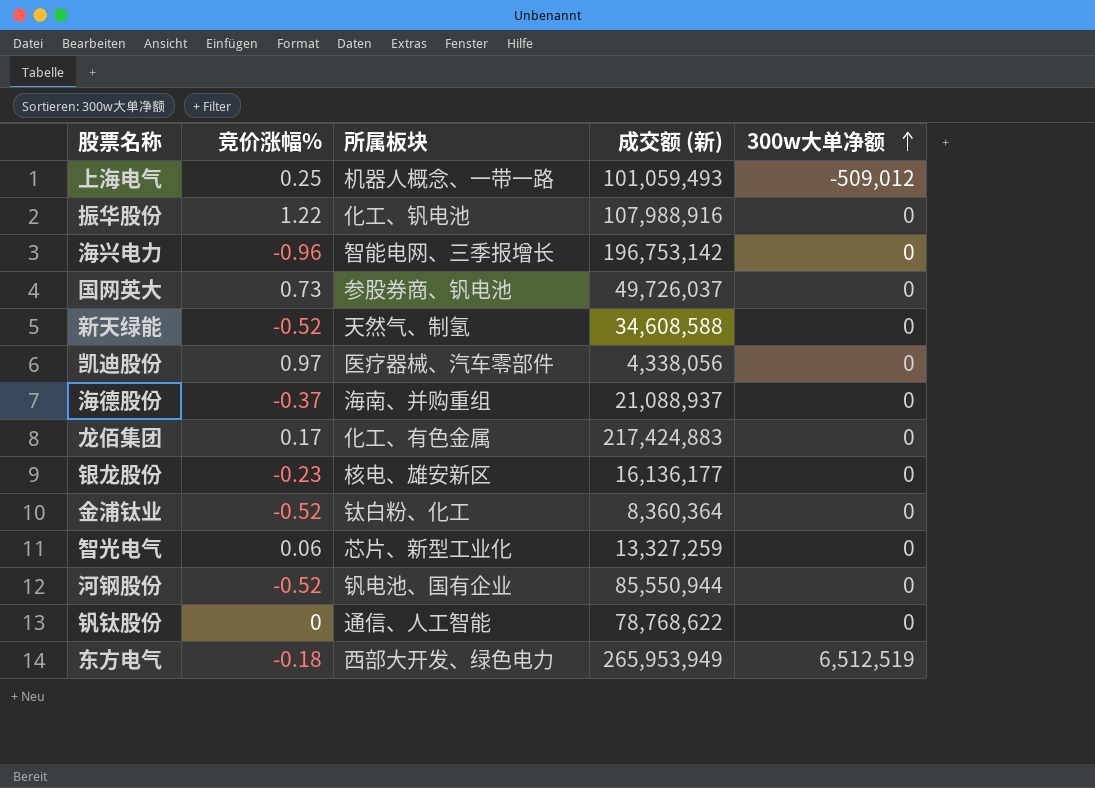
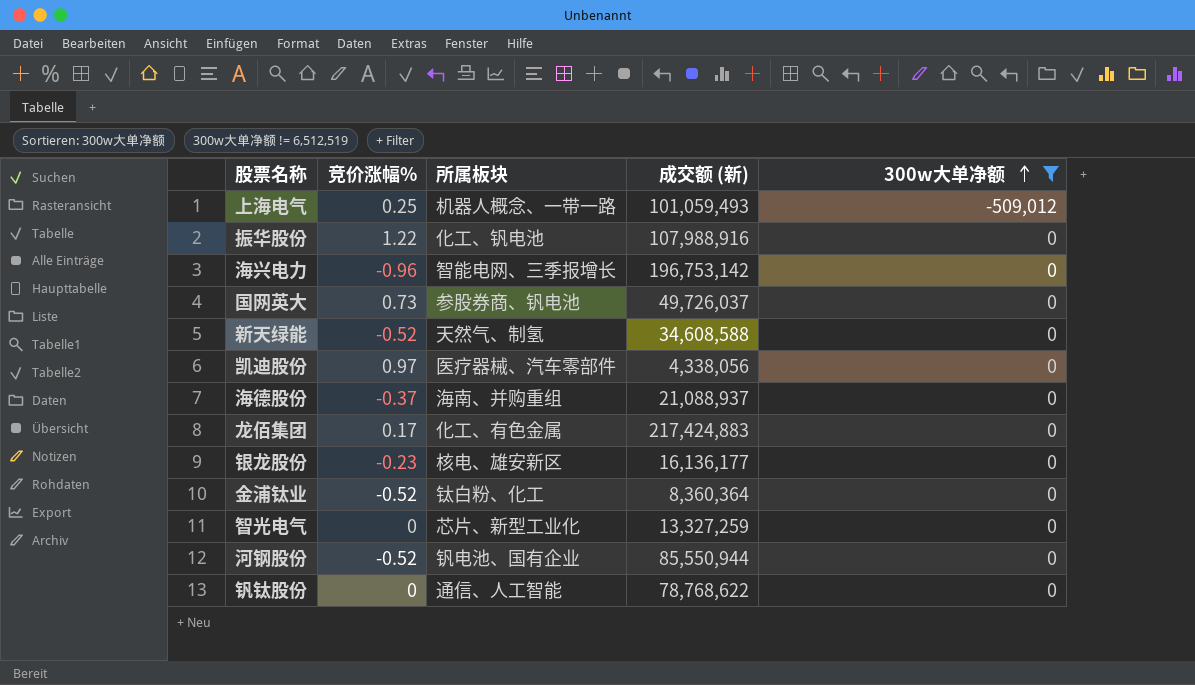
filter: none -> 300w大单净额 != 6,512,519
智光电气 | 竞价涨幅%: 0.06 -> 0

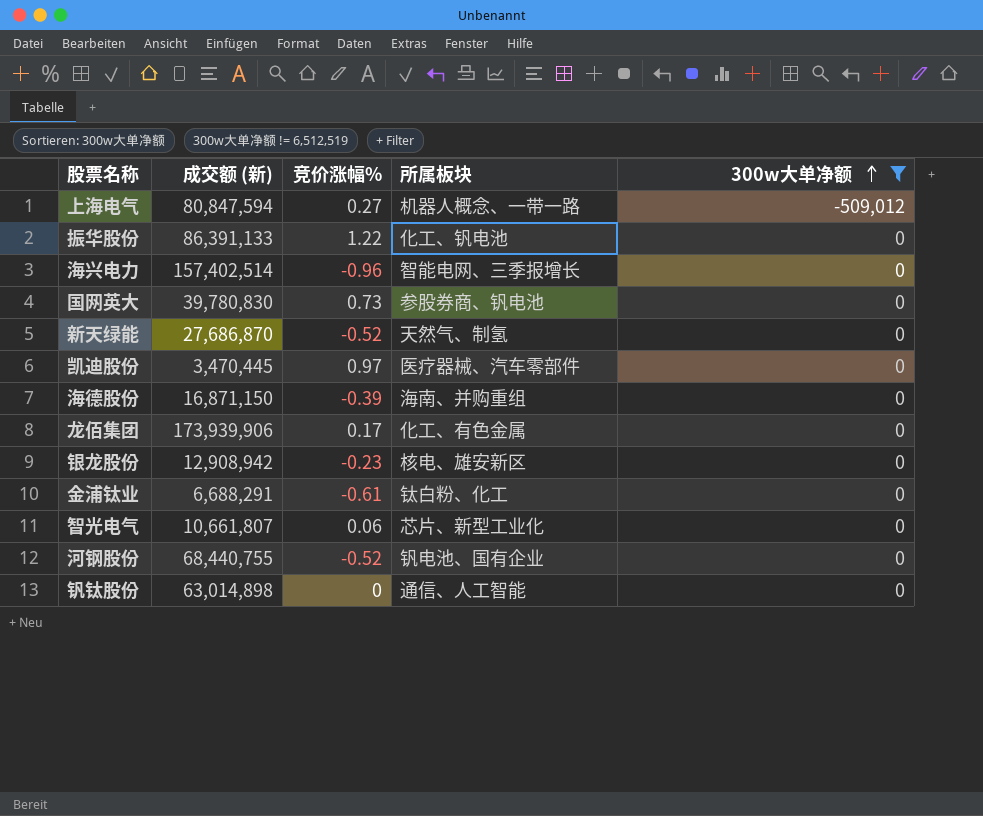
column 成交额 (新) | position: 4 -> 2
上海电气 | 成交额 (新): 101,059,493 -> 80,847,594
上海电气 | 竞价涨幅%: 0.25 -> 0.27
振华股份 | 成交额 (新): 107,988,916 -> 86,391,133
海兴电力 | 成交额 (新): 196,753,142 -> 157,402,514
国网英大 | 成交额 (新): 49,726,037 -> 39,780,830
新天绿能 | 成交额 (新): 34,608,588 -> 27,686,870
凯迪股份 | 成交额 (新): 4,338,056 -> 3,470,445
海德股份 | 成交额 (新): 21,088,937 -> 16,871,150
海德股份 | 竞价涨幅%: -0.37 -> -0.39
龙佰集团 | 成交额 (新): 217,424,883 -> 173,939,906
银龙股份 | 成交额 (新): 16,136,177 -> 12,908,942
金浦钛业 | 成交额 (新): 8,360,364 -> 6,688,291
金浦钛业 | 竞价涨幅%: -0.52 -> -0.61
智光电气 | 成交额 (新): 13,327,259 -> 10,661,807
智光电气 | 竞价涨幅%: 0 -> 0.06
河钢股份 | 成交额 (新): 85,550,944 -> 68,440,755
钒钛股份 | 成交额 (新): 78,768,622 -> 63,014,898

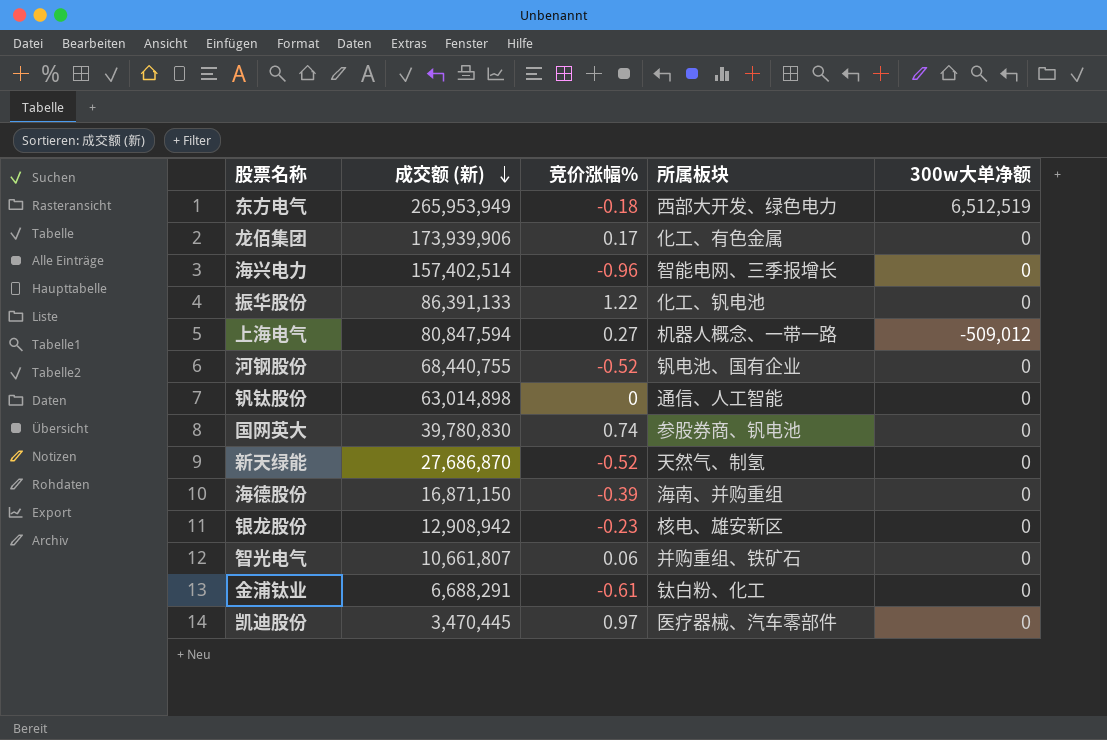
filter: 300w大单净额 != 6,512,519 -> none
row order: 300w大单净额 ascending -> 成交额 (新) descending
国网英大 | 竞价涨幅%: 0.73 -> 0.74
智光电气 | 所属板块: 芯片、新型工业化 -> 并购重组、铁矿石

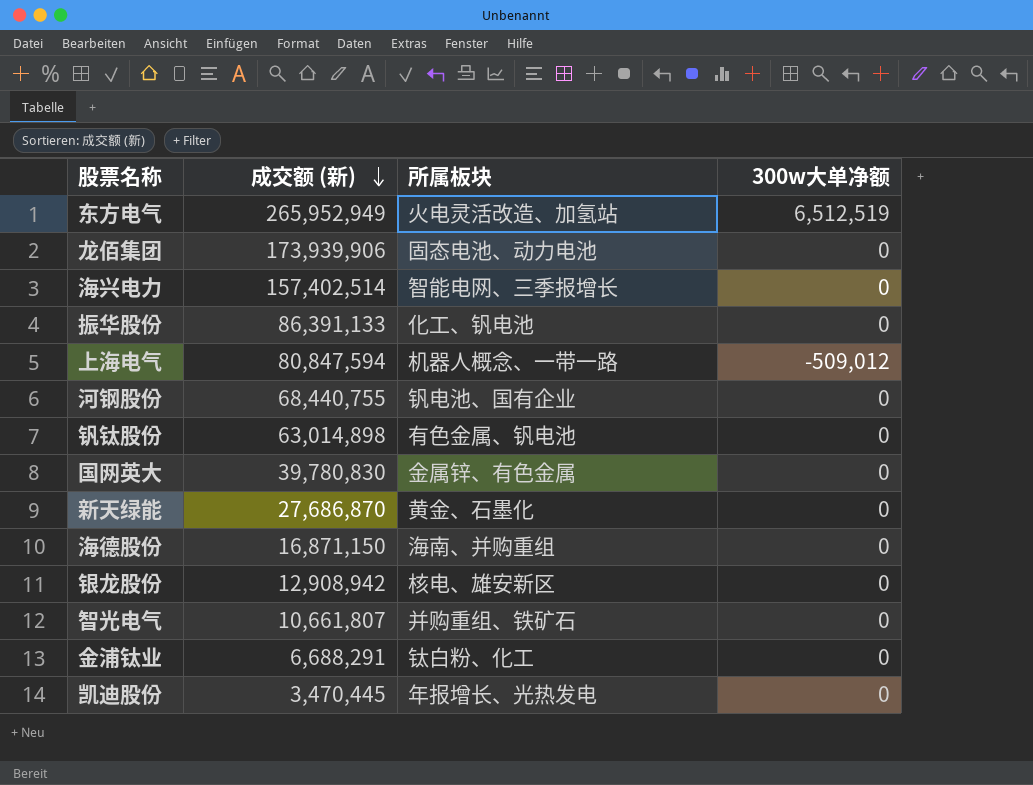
column 竞价涨幅% | position: 3 -> none
东方电气 | 成交额 (新): 265,953,949 -> 265,952,949
东方电气 | 所属板块: 西部大开发、绿色电力 -> 火电灵活改造、加氢站
龙佰集团 | 所属板块: 化工、有色金属 -> 固态电池、动力电池
钒钛股份 | 所属板块: 通信、人工智能 -> 有色金属、钒电池
国网英大 | 所属板块: 参股券商、钒电池 -> 金属锌、有色金属
新天绿能 | 所属板块: 天然气、制氢 -> 黄金、石墨化
凯迪股份 | 所属板块: 医疗器械、汽车零部件 -> 年报增长、光热发电

